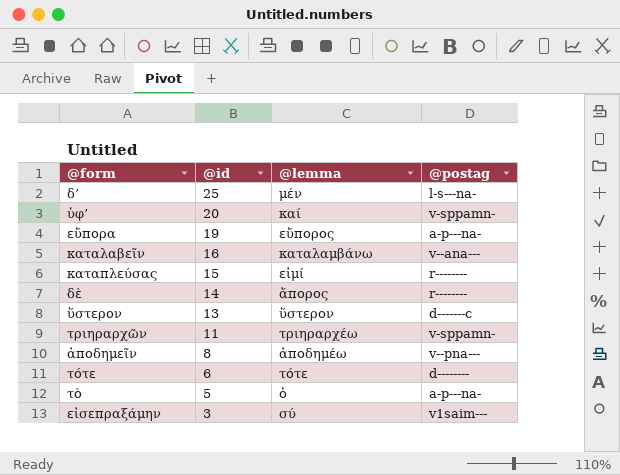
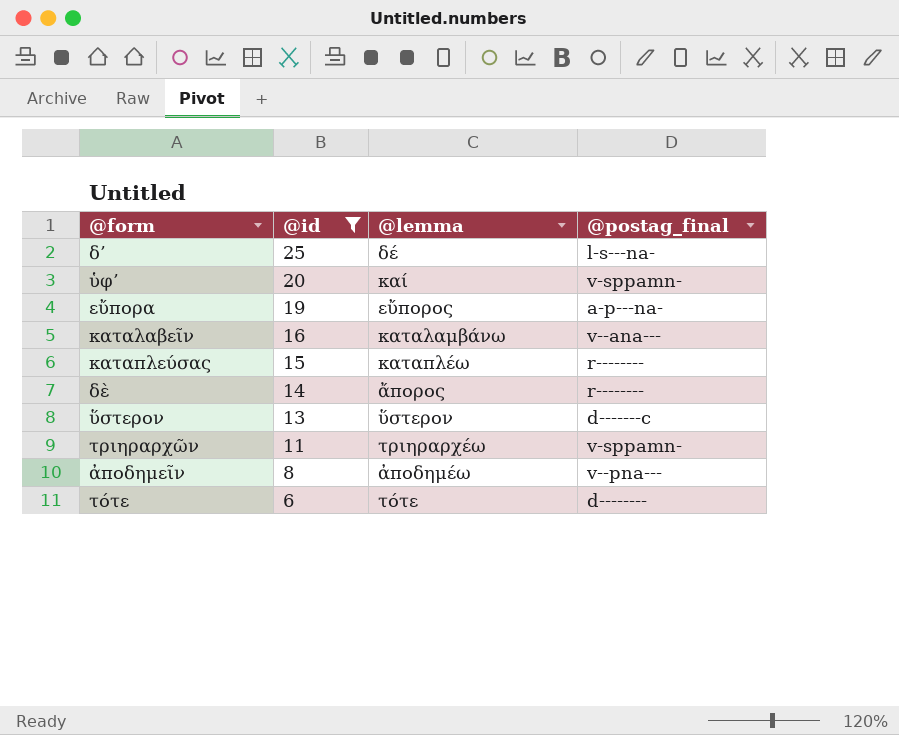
filter: none -> @id >= 6
column name: @postag -> @postag_final
δ’ | @lemma: μέν -> δέ
καταπλεύσας | @lemma: εἰμί -> καταπλέω

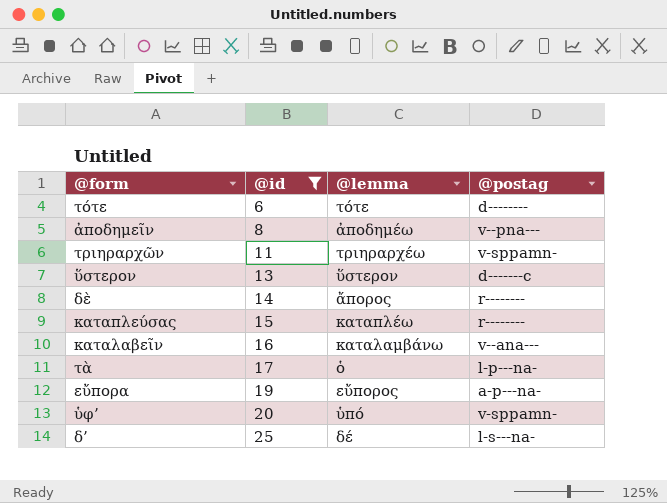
row order: @id descending -> @id ascending
column name: @postag_final -> @postag
row τὰ: none -> 17 | ὁ | l-p---na-
ὑφ’ | @lemma: καί -> ὑπό

